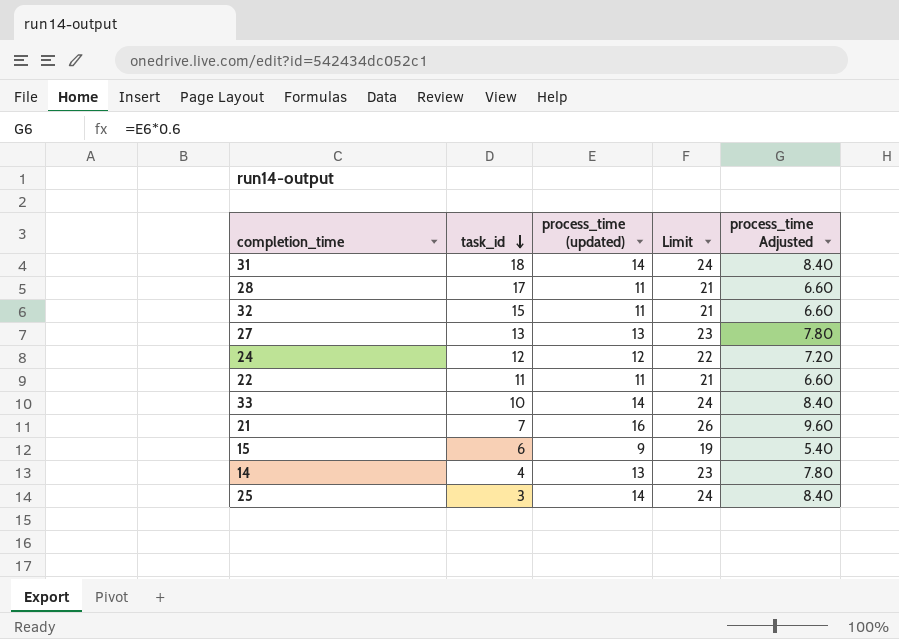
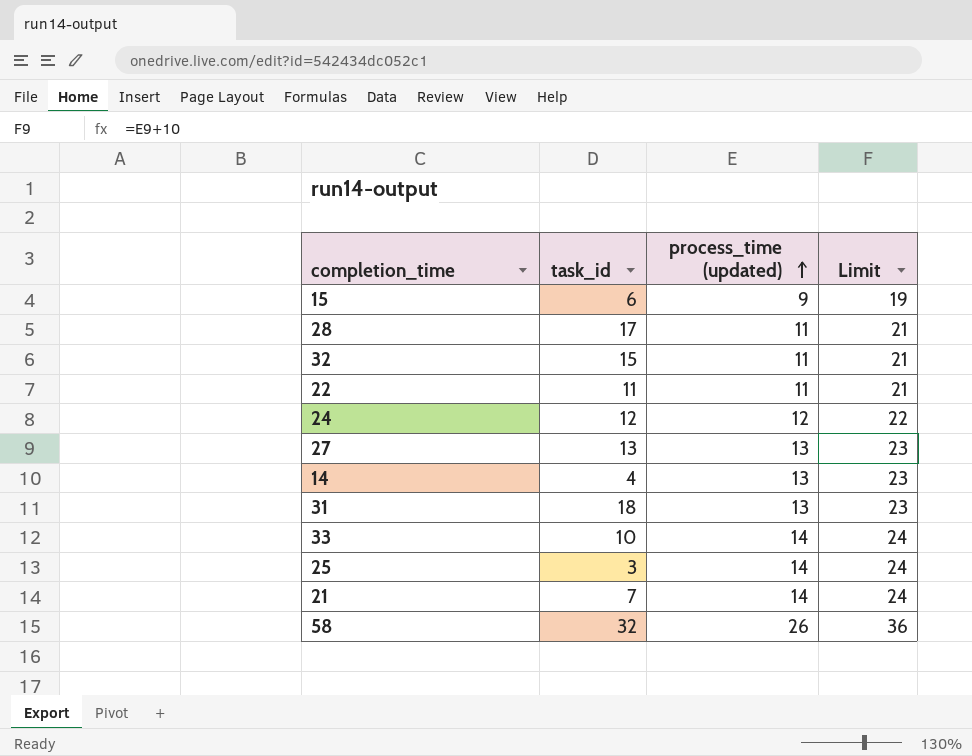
row order: task_id descending -> process_time (updated) ascending
column process_time Adjusted | formula: [process_time (updated)] * 0.6 -> none
31 | process_time (updated): 14 -> 13
31 | Limit: 24 -> 23
21 | process_time (updated): 16 -> 14
21 | Limit: 26 -> 24
row 58: none -> 32 | 26 | 36

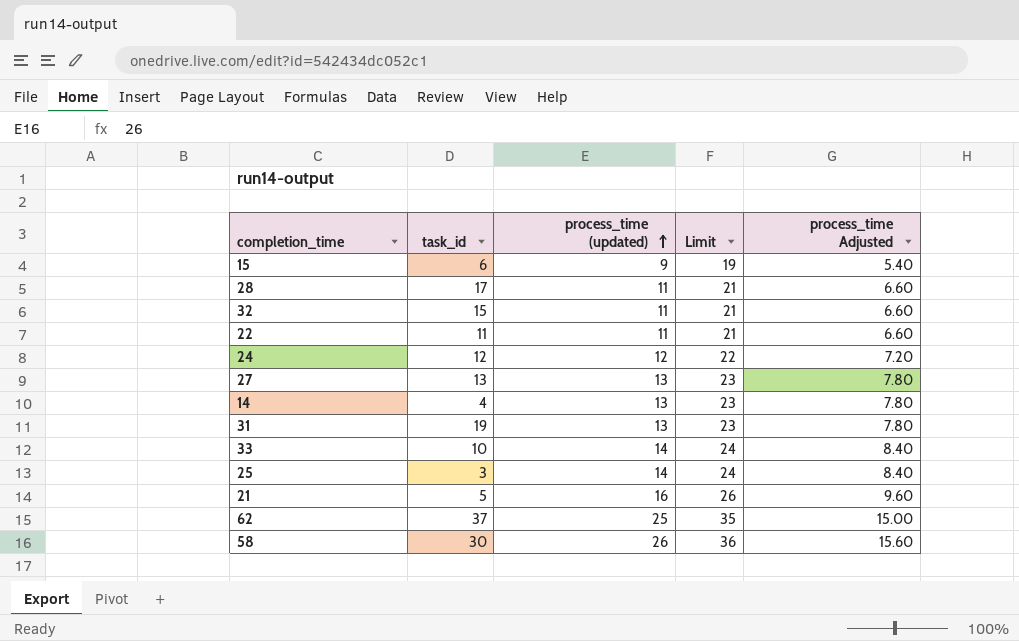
column process_time Adjusted | formula: none -> [process_time (updated)] * 0.6
31 | task_id: 18 -> 19
21 | task_id: 7 -> 5
21 | process_time (updated): 14 -> 16
21 | Limit: 24 -> 26
row 62: none -> 37 | 25 | 35 | 15.00
58 | task_id: 32 -> 30

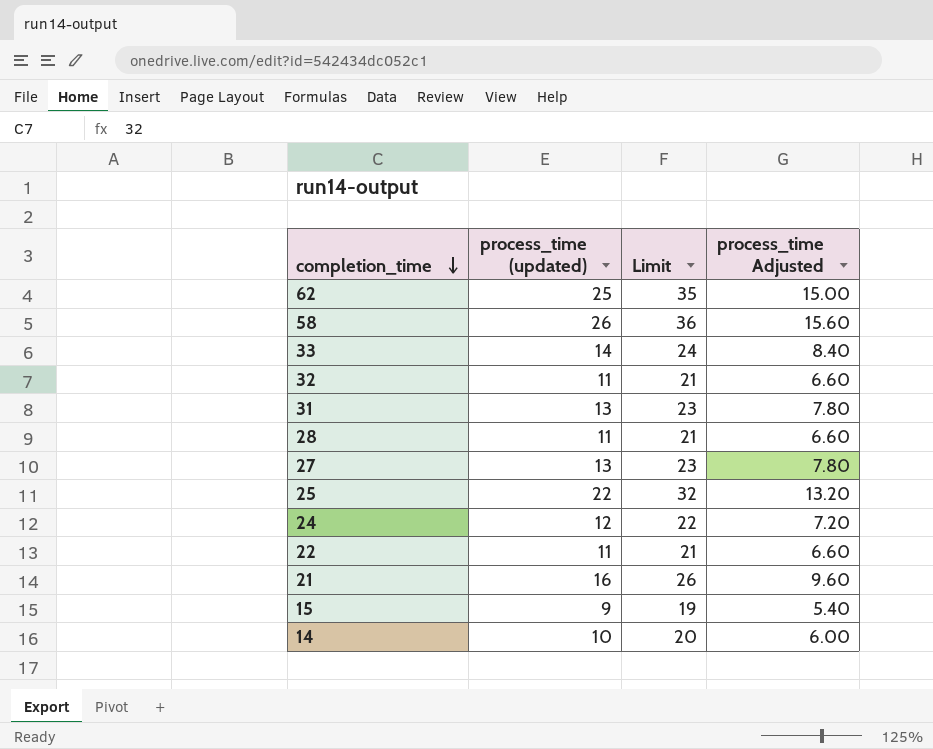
row order: process_time (updated) ascending -> completion_time descending
column task_id | position: 2 -> none
25 | process_time (updated): 14 -> 22
25 | Limit: 24 -> 32
25 | process_time Adjusted: 8.40 -> 13.20
14 | process_time (updated): 13 -> 10
14 | Limit: 23 -> 20
14 | process_time Adjusted: 7.80 -> 6.00

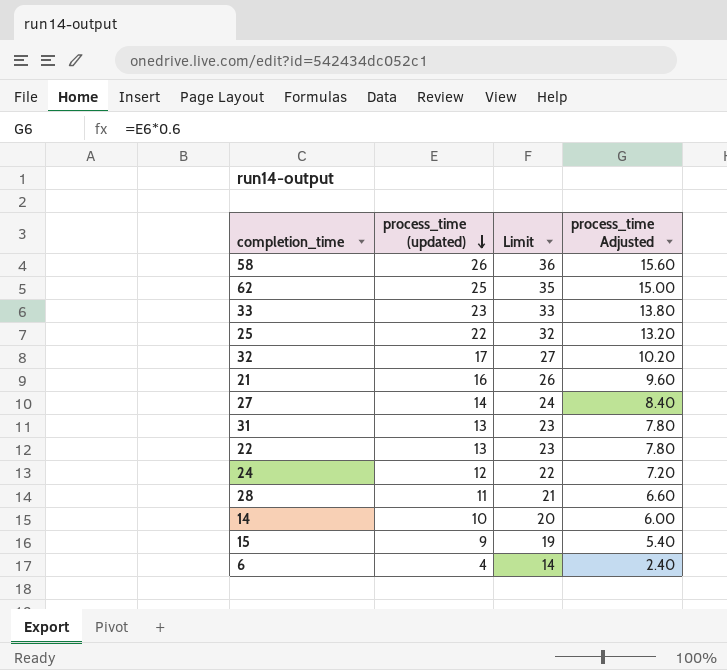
row order: completion_time descending -> process_time (updated) descending
33 | process_time (updated): 14 -> 23
33 | Limit: 24 -> 33
33 | process_time Adjusted: 8.40 -> 13.80
32 | process_time (updated): 11 -> 17
32 | Limit: 21 -> 27
32 | process_time Adjusted: 6.60 -> 10.20
27 | process_time (updated): 13 -> 14
27 | Limit: 23 -> 24
27 | process_time Adjusted: 7.80 -> 8.40
22 | process_time (updated): 11 -> 13
22 | Limit: 21 -> 23
22 | process_time Adjusted: 6.60 -> 7.80
row 6: none -> 4 | 14 | 2.40

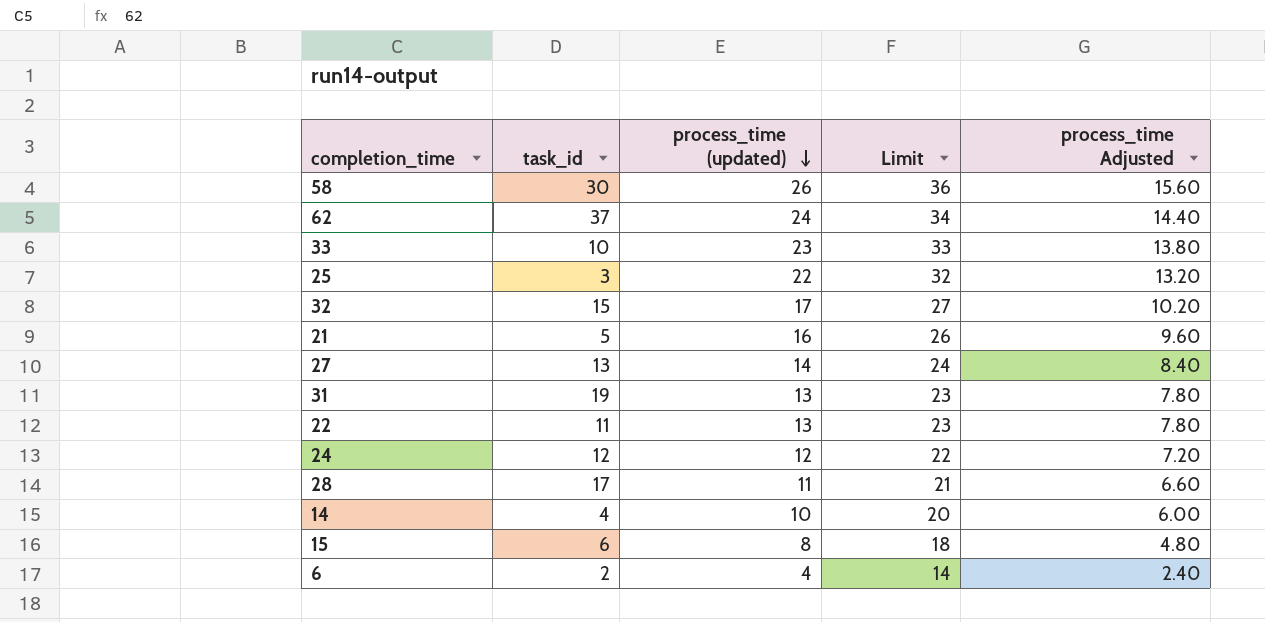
column task_id | position: none -> 2
62 | process_time (updated): 25 -> 24
62 | Limit: 35 -> 34
62 | process_time Adjusted: 15.00 -> 14.40
15 | process_time (updated): 9 -> 8
15 | Limit: 19 -> 18
15 | process_time Adjusted: 5.40 -> 4.80

